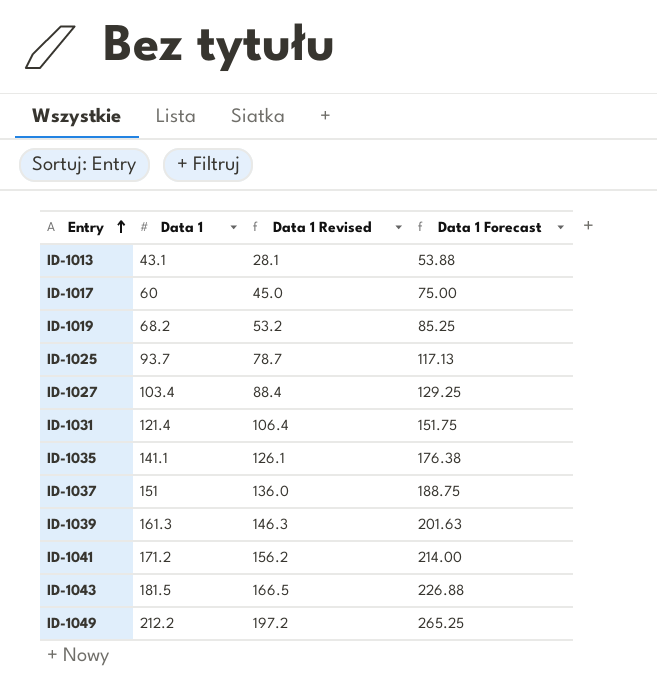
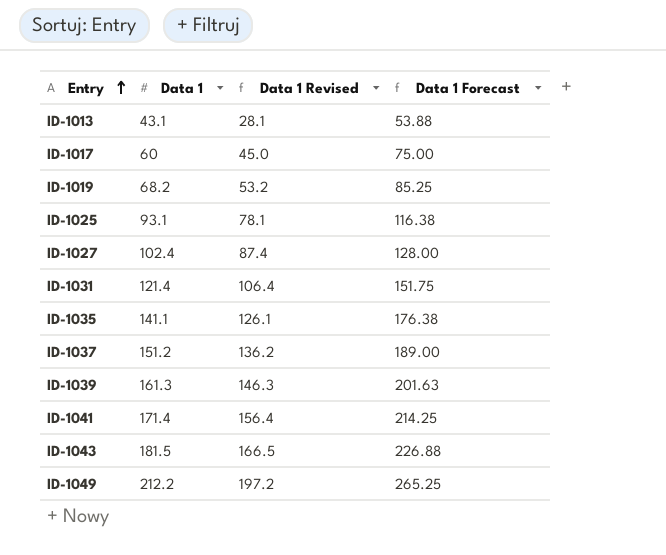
ID-1025 | Data 1: 93.7 -> 93.1
ID-1025 | Data 1 Revised: 78.7 -> 78.1
ID-1025 | Data 1 Forecast: 117.13 -> 116.38
ID-1027 | Data 1: 103.4 -> 102.4
ID-1027 | Data 1 Revised: 88.4 -> 87.4
ID-1027 | Data 1 Forecast: 129.25 -> 128.00
ID-1037 | Data 1: 151 -> 151.2
ID-1037 | Data 1 Revised: 136.0 -> 136.2
ID-1037 | Data 1 Forecast: 188.75 -> 189.00
ID-1041 | Data 1: 171.2 -> 171.4
ID-1041 | Data 1 Revised: 156.2 -> 156.4
ID-1041 | Data 1 Forecast: 214.00 -> 214.25

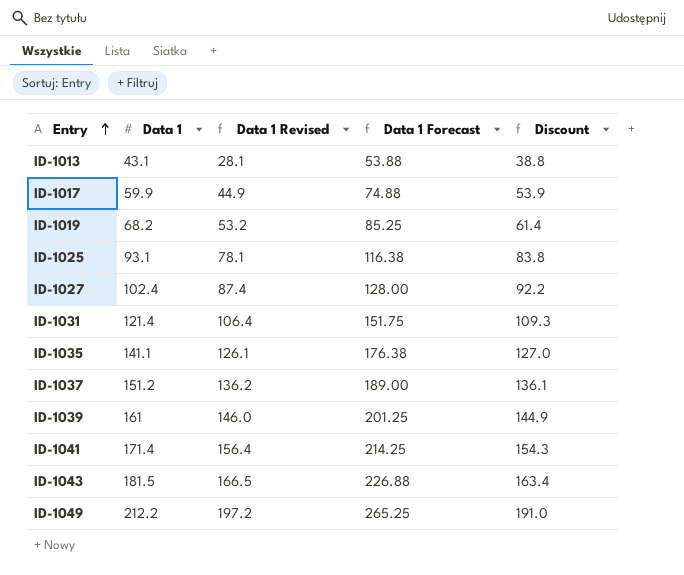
column Discount | formula: none -> [Data 1] * 0.9
ID-1017 | Data 1: 60 -> 59.9
ID-1017 | Data 1 Revised: 45.0 -> 44.9
ID-1017 | Data 1 Forecast: 75.00 -> 74.88
ID-1039 | Data 1: 161.3 -> 161
ID-1039 | Data 1 Revised: 146.3 -> 146.0
ID-1039 | Data 1 Forecast: 201.63 -> 201.25

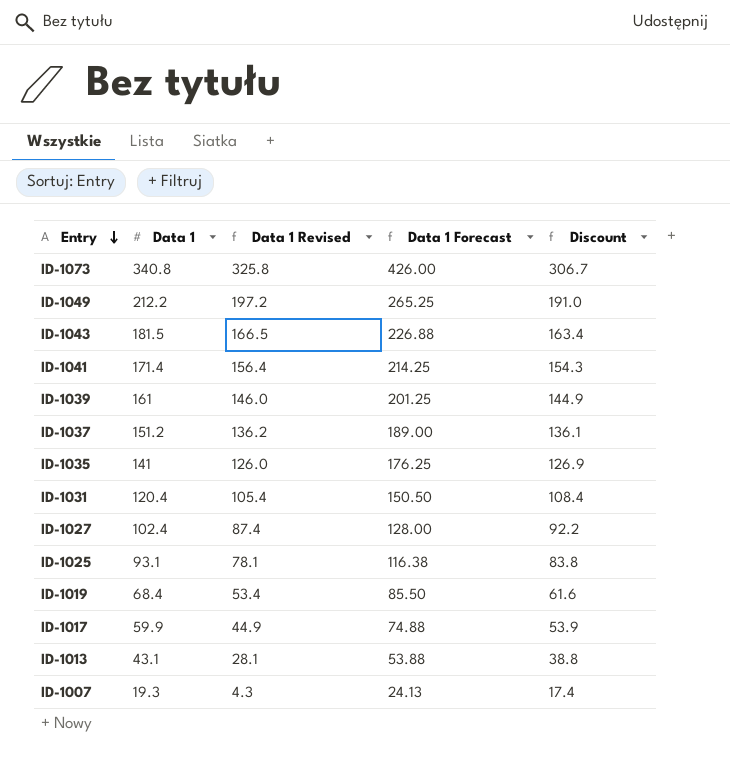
row order: Entry ascending -> Entry descending
row ID-1073: none -> 340.8 | 325.8 | 426.00 | 306.7
ID-1035 | Data 1: 141.1 -> 141
ID-1035 | Data 1 Revised: 126.1 -> 126.0
ID-1035 | Data 1 Forecast: 176.38 -> 176.25
ID-1035 | Discount: 127.0 -> 126.9
ID-1031 | Data 1: 121.4 -> 120.4
ID-1031 | Data 1 Revised: 106.4 -> 105.4
ID-1031 | Data 1 Forecast: 151.75 -> 150.50
ID-1031 | Discount: 109.3 -> 108.4
ID-1019 | Data 1: 68.2 -> 68.4
ID-1019 | Data 1 Revised: 53.2 -> 53.4
ID-1019 | Data 1 Forecast: 85.25 -> 85.50
ID-1019 | Discount: 61.4 -> 61.6
row ID-1007: none -> 19.3 | 4.3 | 24.13 | 17.4

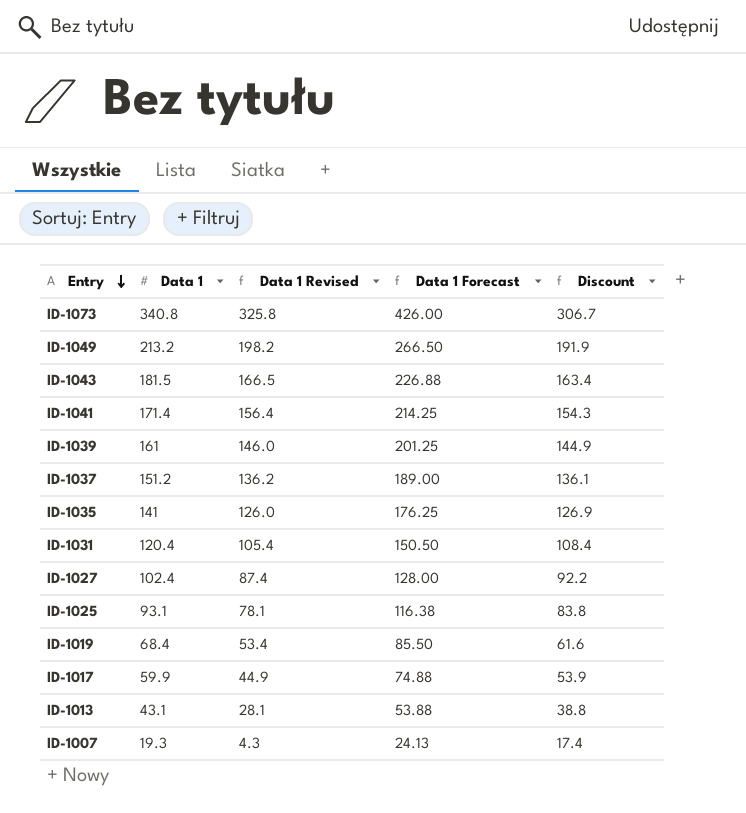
ID-1049 | Data 1: 212.2 -> 213.2
ID-1049 | Data 1 Revised: 197.2 -> 198.2
ID-1049 | Data 1 Forecast: 265.25 -> 266.50
ID-1049 | Discount: 191.0 -> 191.9

